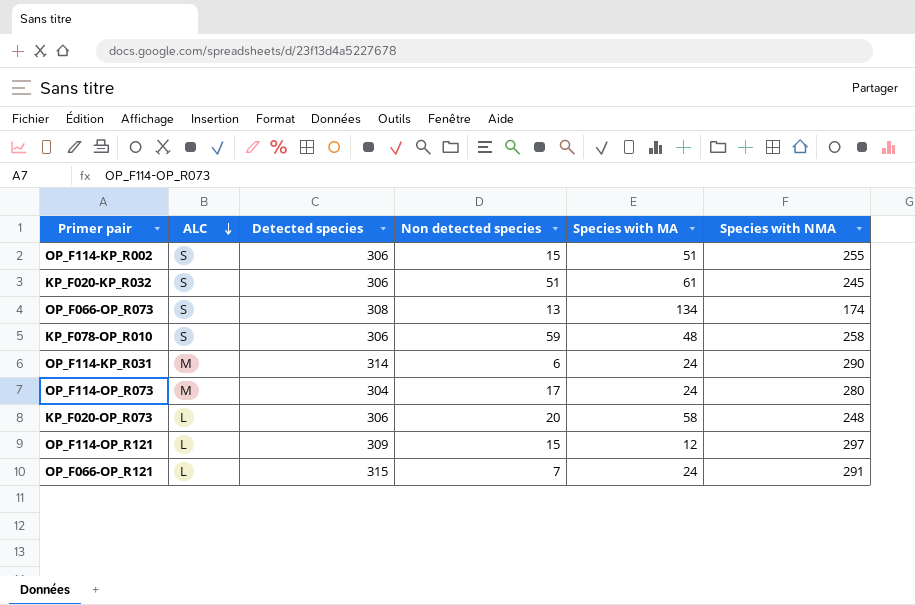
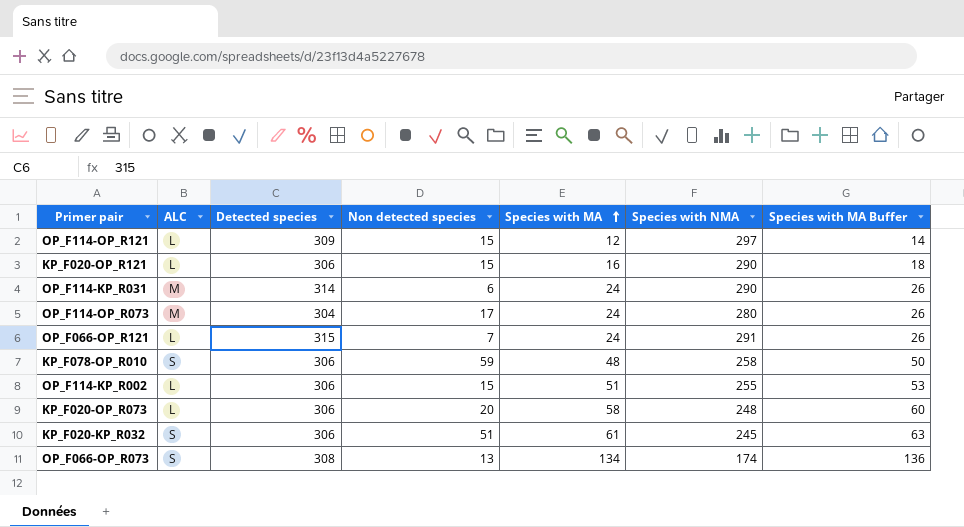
row order: ALC descending -> Species with MA ascending
column Species with MA Buffer | formula: none -> [Species with MA] + 2
row KP_F020-OP_R121: none -> L | 306 | 15 | 16 | 290 | 18
OP_F114-KP_R002 | ALC: S -> L

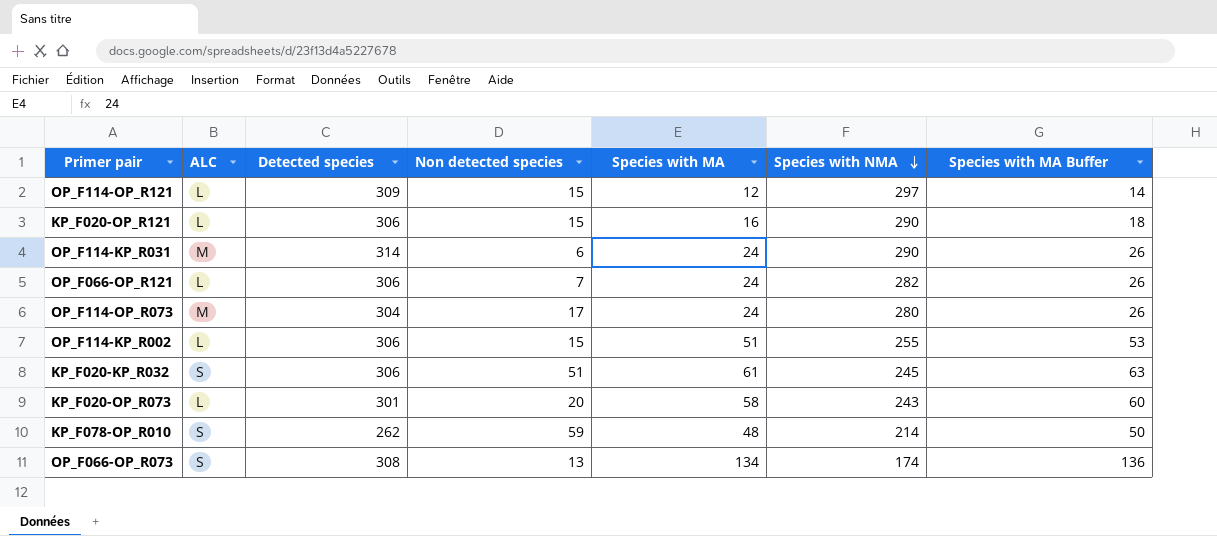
row order: Species with MA ascending -> Species with NMA descending
OP_F066-OP_R121 | Detected species: 315 -> 306
OP_F066-OP_R121 | Species with NMA: 291 -> 282
KP_F020-OP_R073 | Detected species: 306 -> 301
KP_F020-OP_R073 | Species with NMA: 248 -> 243
KP_F078-OP_R010 | Detected species: 306 -> 262
KP_F078-OP_R010 | Species with NMA: 258 -> 214

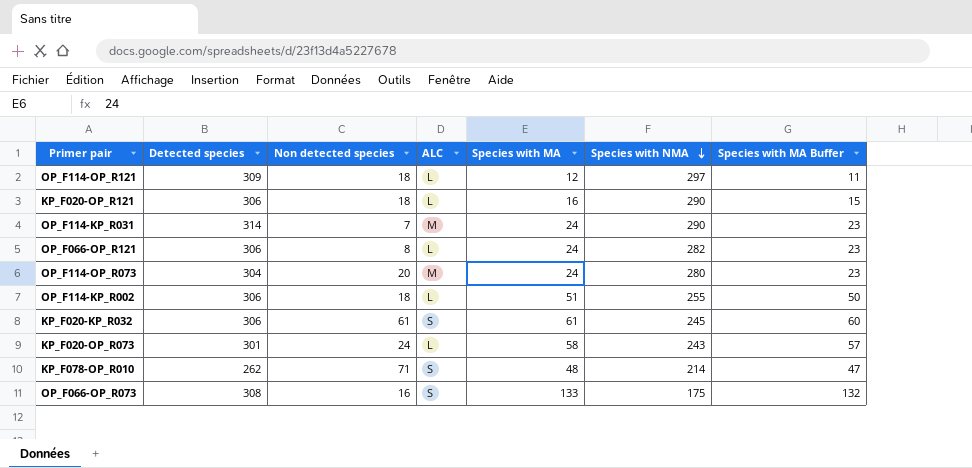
column ALC | position: 2 -> 4
column Species with MA Buffer | formula: [Species with MA] + 2 -> [Species with MA] - 1
OP_F114-OP_R121 | Non detected species: 15 -> 18
KP_F020-OP_R121 | Non detected species: 15 -> 18
OP_F114-KP_R031 | Non detected species: 6 -> 7
OP_F066-OP_R121 | Non detected species: 7 -> 8
OP_F114-OP_R073 | Non detected species: 17 -> 20
OP_F114-KP_R002 | Non detected species: 15 -> 18
KP_F020-KP_R032 | Non detected species: 51 -> 61
KP_F020-OP_R073 | Non detected species: 20 -> 24
KP_F078-OP_R010 | Non detected species: 59 -> 71
OP_F066-OP_R073 | Non detected species: 13 -> 16
OP_F066-OP_R073 | Species with MA: 134 -> 133
OP_F066-OP_R073 | Species with NMA: 174 -> 175

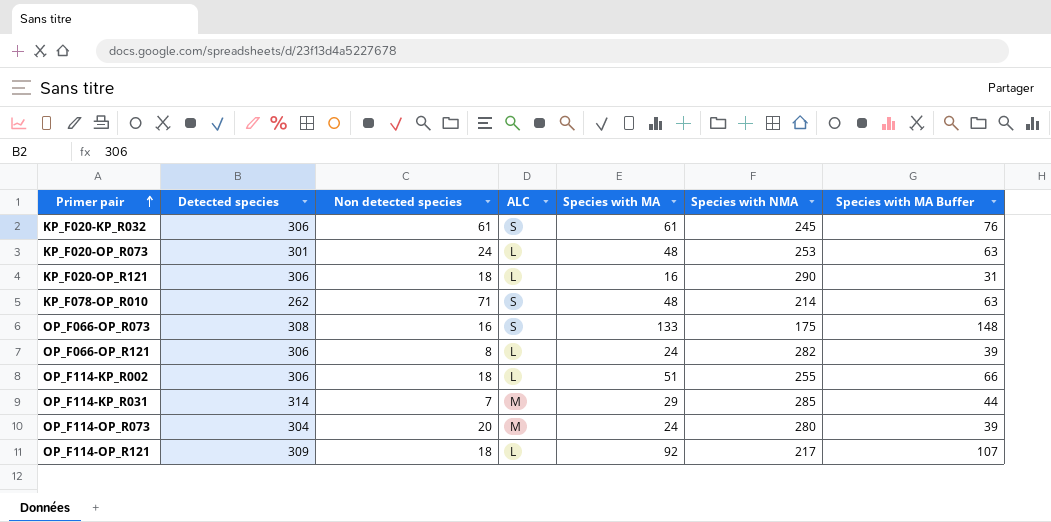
row order: Species with NMA descending -> Primer pair ascending
column Species with MA Buffer | formula: [Species with MA] - 1 -> [Species with MA] + 15
KP_F020-OP_R073 | Species with MA: 58 -> 48
KP_F020-OP_R073 | Species with NMA: 243 -> 253
OP_F114-KP_R031 | Species with MA: 24 -> 29
OP_F114-KP_R031 | Species with NMA: 290 -> 285
OP_F114-OP_R121 | Species with MA: 12 -> 92
OP_F114-OP_R121 | Species with NMA: 297 -> 217

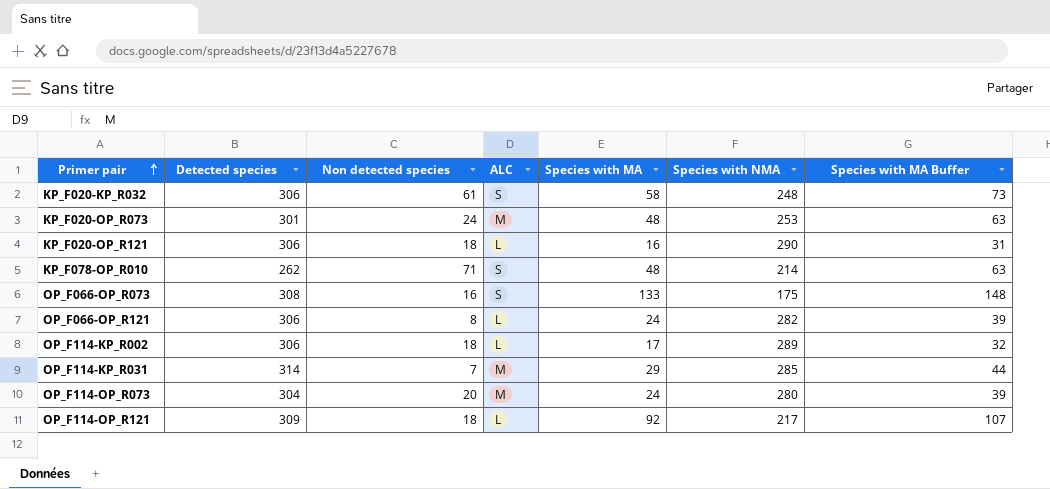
KP_F020-KP_R032 | Species with MA: 61 -> 58
KP_F020-KP_R032 | Species with NMA: 245 -> 248
KP_F020-KP_R032 | Species with MA Buffer: 76 -> 73
KP_F020-OP_R073 | ALC: L -> M
OP_F114-KP_R002 | Species with MA: 51 -> 17
OP_F114-KP_R002 | Species with NMA: 255 -> 289
OP_F114-KP_R002 | Species with MA Buffer: 66 -> 32

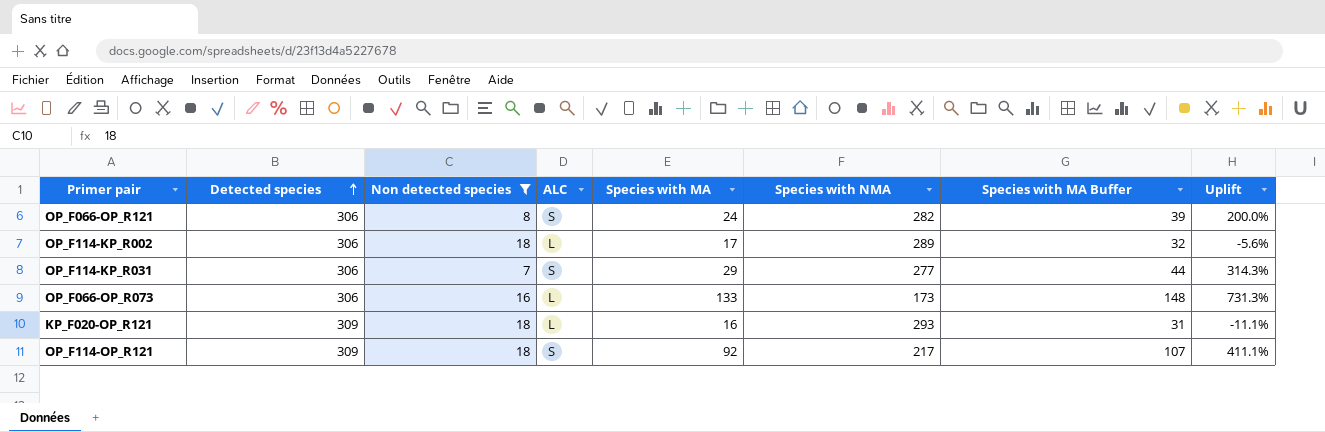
filter: none -> Non detected species <= 18
row order: Primer pair ascending -> Detected species ascending
column Uplift | formula: none -> ([Species with MA] - [Non detected species]) / [Non detected species]
OP_F066-OP_R121 | ALC: L -> S
OP_F114-KP_R031 | Detected species: 314 -> 306
OP_F114-KP_R031 | ALC: M -> S
OP_F114-KP_R031 | Species with NMA: 285 -> 277
OP_F066-OP_R073 | Detected species: 308 -> 306
OP_F066-OP_R073 | ALC: S -> L
OP_F066-OP_R073 | Species with NMA: 175 -> 173
KP_F020-OP_R121 | Detected species: 306 -> 309
KP_F020-OP_R121 | Species with NMA: 290 -> 293
OP_F114-OP_R121 | ALC: L -> S

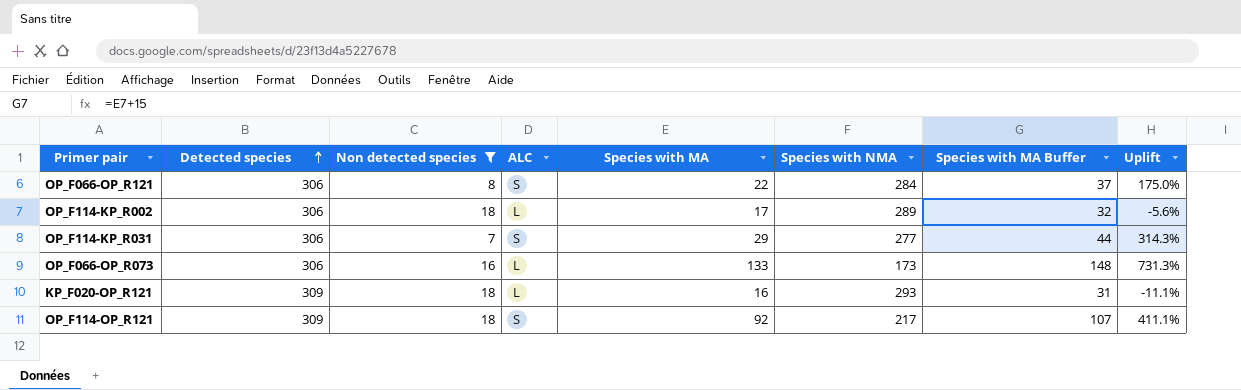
OP_F066-OP_R121 | Species with MA: 24 -> 22
OP_F066-OP_R121 | Species with NMA: 282 -> 284
OP_F066-OP_R121 | Species with MA Buffer: 39 -> 37
OP_F066-OP_R121 | Uplift: 200.0% -> 175.0%

